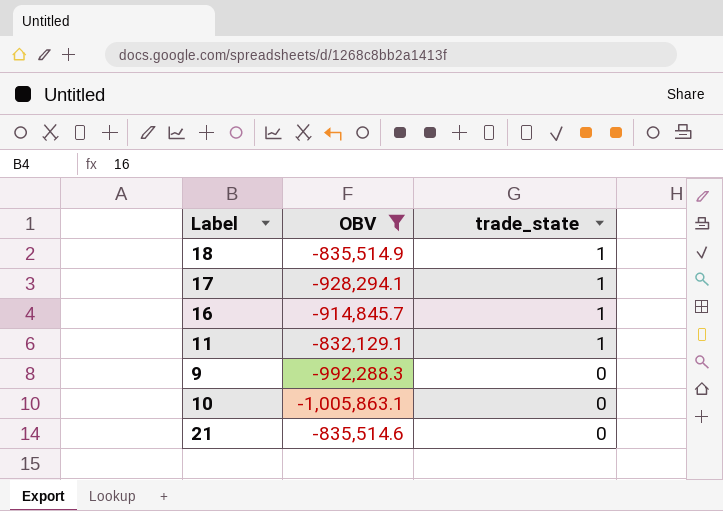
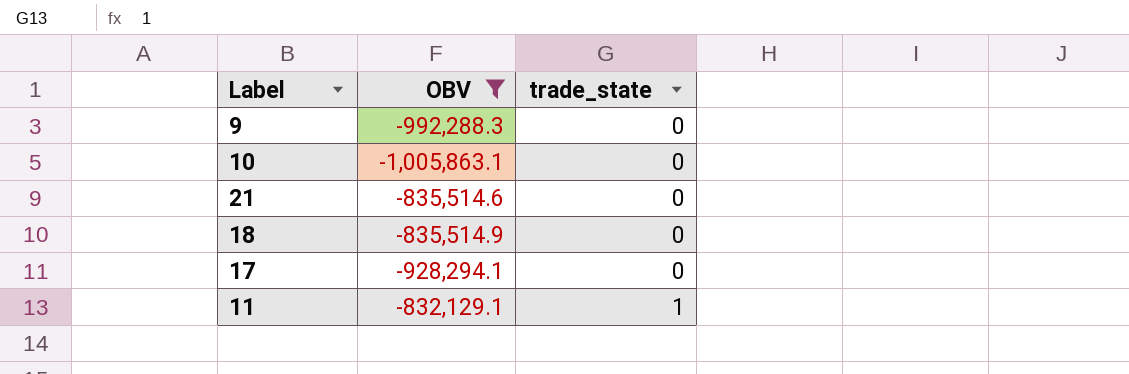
row order: trade_state descending -> trade_state ascending
row 16: -914,845.7 | 1 -> none
18 | trade_state: 1 -> 0
17 | trade_state: 1 -> 0

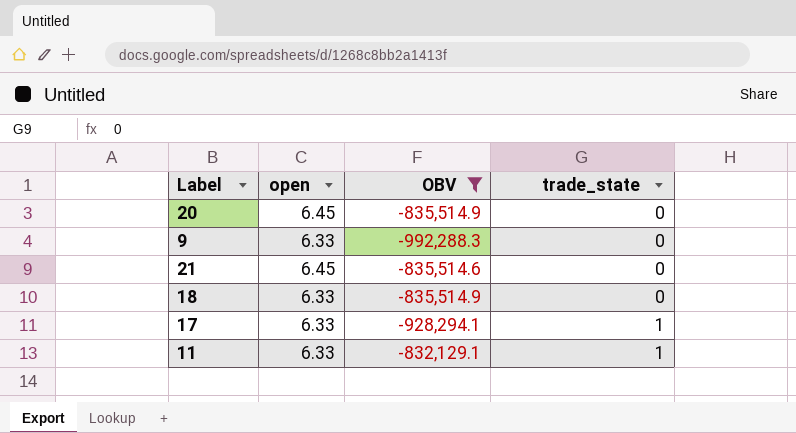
column open | position: none -> 2
row 10: -1,005,863.1 | 0 -> none
row 20: none -> 6.45 | -835,514.9 | 0
17 | trade_state: 0 -> 1

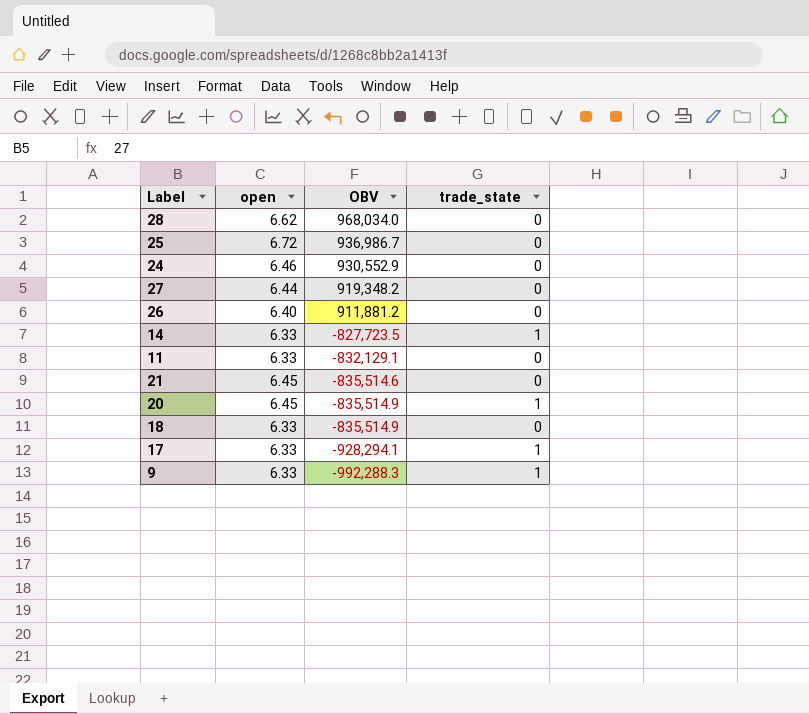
filter: OBV <= -832,129.1 -> none
row order: trade_state ascending -> OBV descending
11 | trade_state: 1 -> 0
20 | trade_state: 0 -> 1
9 | trade_state: 0 -> 1

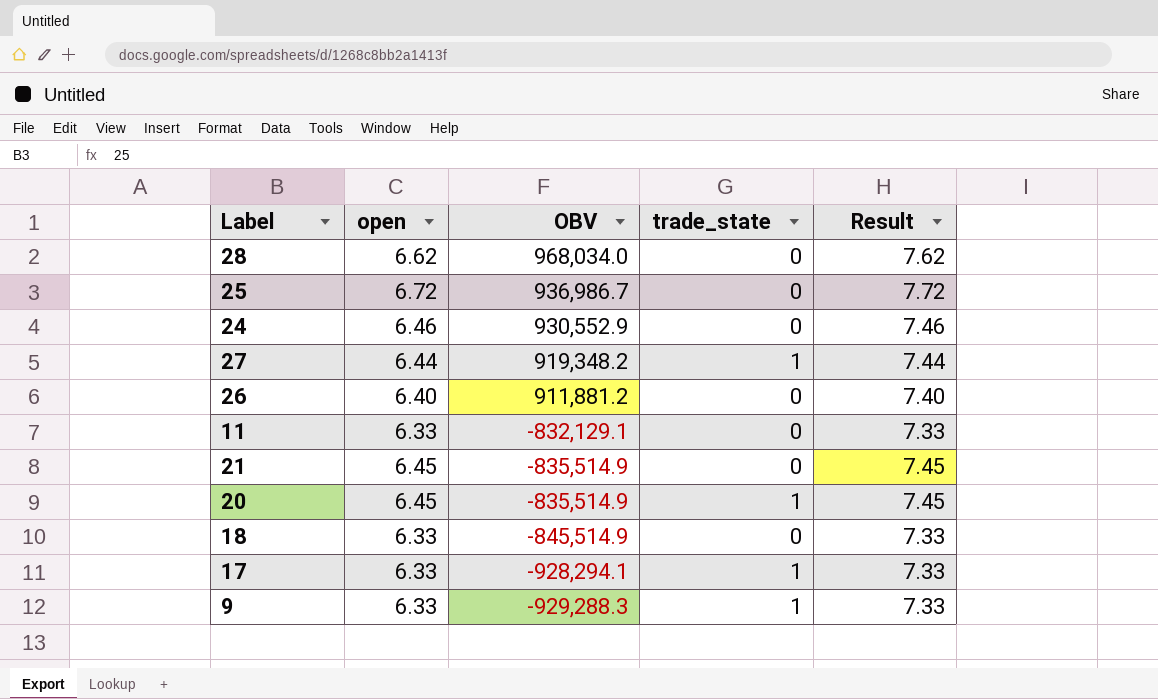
column Result | formula: none -> [open] + 1
row 14: 6.33 | -827,723.5 | 1 -> none
27 | trade_state: 0 -> 1
21 | OBV: -835,514.6 -> -835,514.9
18 | OBV: -835,514.9 -> -845,514.9
9 | OBV: -992,288.3 -> -929,288.3

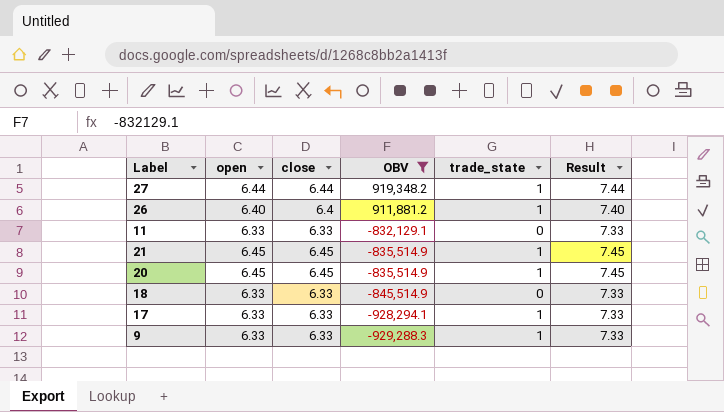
filter: none -> OBV <= 919,348.2
column close | position: none -> 3
26 | trade_state: 0 -> 1
21 | trade_state: 0 -> 1

